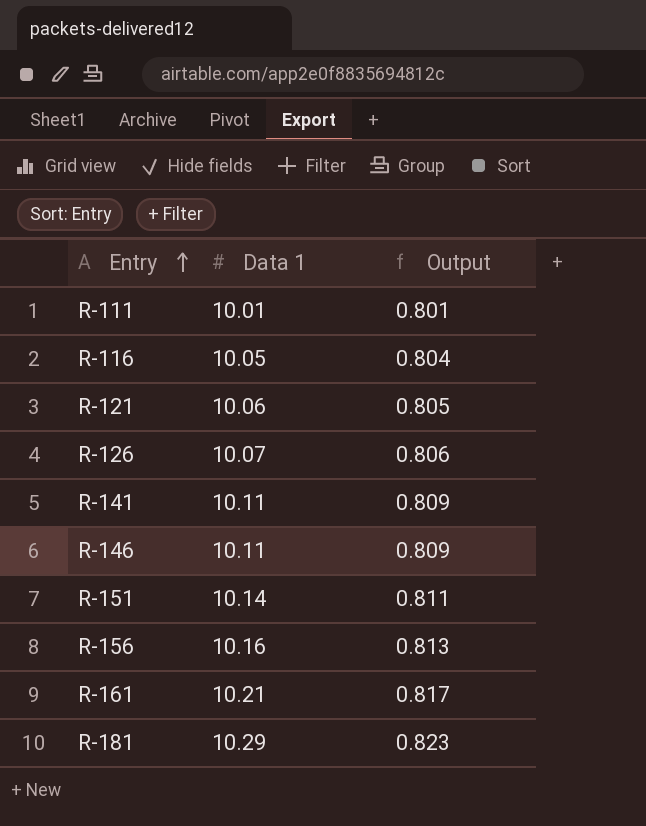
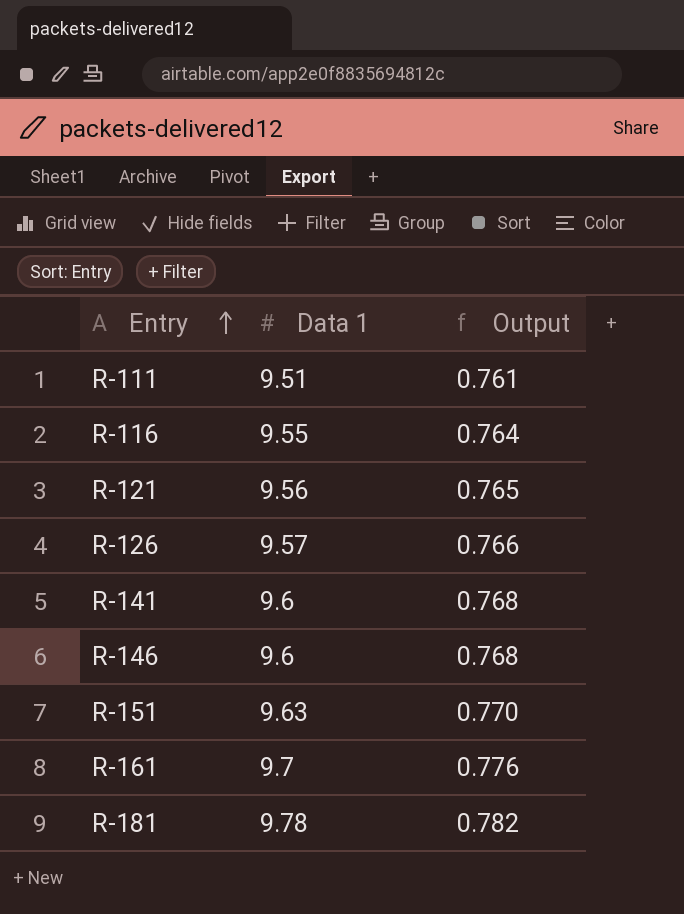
row R-156: 10.16 | 0.813 -> none
R-111 | Data 1: 10.01 -> 9.51
R-111 | Output: 0.801 -> 0.761
R-116 | Data 1: 10.05 -> 9.55
R-116 | Output: 0.804 -> 0.764
R-121 | Data 1: 10.06 -> 9.56
R-121 | Output: 0.805 -> 0.765
R-126 | Data 1: 10.07 -> 9.57
R-126 | Output: 0.806 -> 0.766
R-141 | Data 1: 10.11 -> 9.6
R-141 | Output: 0.809 -> 0.768
R-146 | Data 1: 10.11 -> 9.6
R-146 | Output: 0.809 -> 0.768
R-151 | Data 1: 10.14 -> 9.63
R-151 | Output: 0.811 -> 0.770
R-161 | Data 1: 10.21 -> 9.7
R-161 | Output: 0.817 -> 0.776
R-181 | Data 1: 10.29 -> 9.78
R-181 | Output: 0.823 -> 0.782

